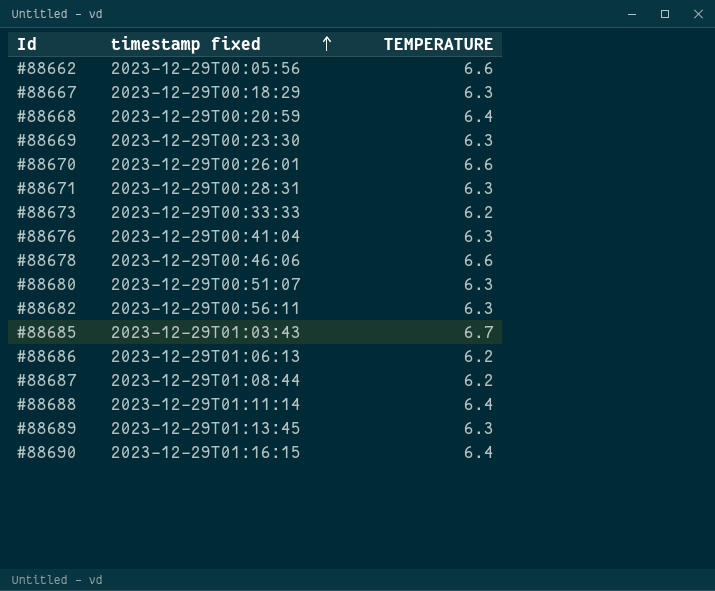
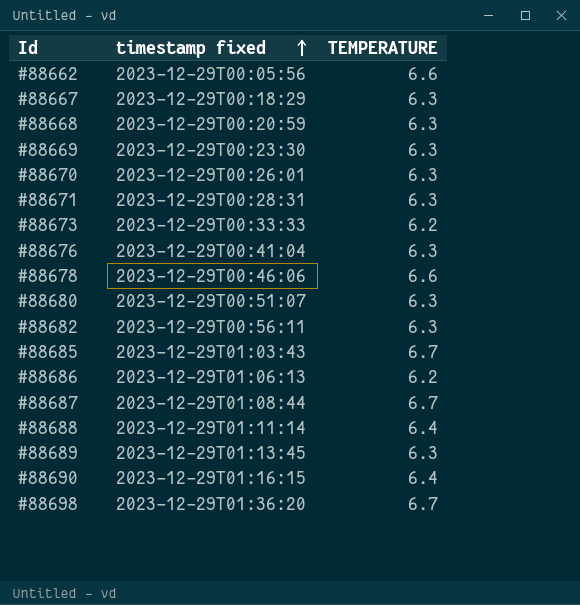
#88668 | TEMPERATURE: 6.4 -> 6.3
#88670 | TEMPERATURE: 6.6 -> 6.3
#88687 | TEMPERATURE: 6.2 -> 6.7
row #88698: none -> 2023-12-29T01:36:20 | 6.7

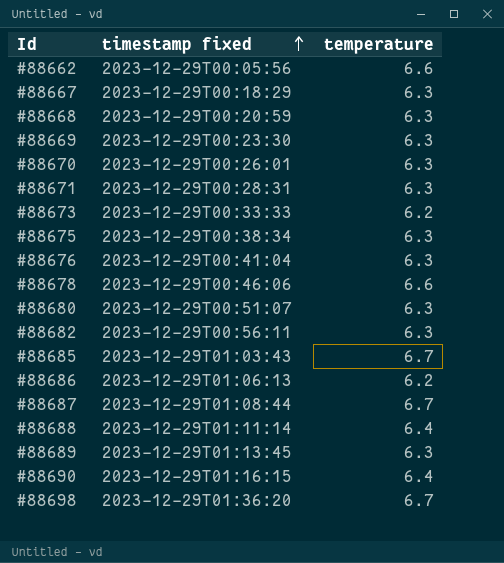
column name: TEMPERATURE -> temperature
row #88675: none -> 2023-12-29T00:38:34 | 6.3

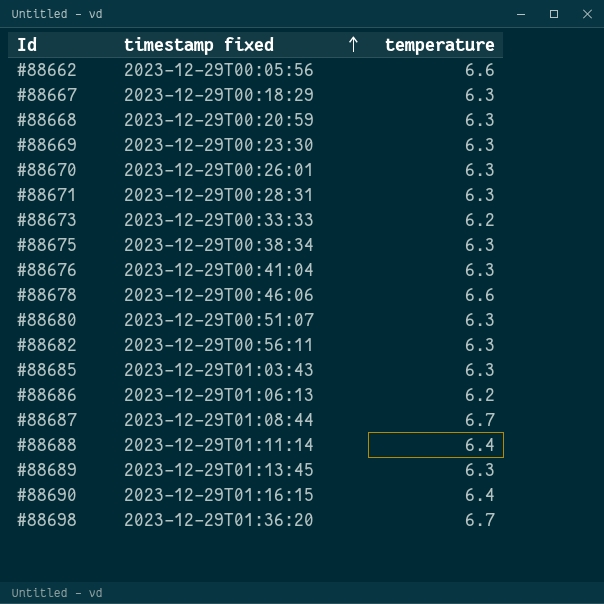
#88685 | temperature: 6.7 -> 6.3

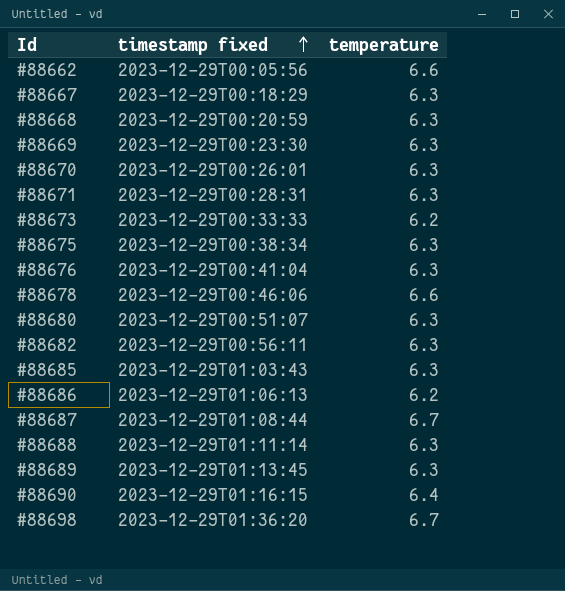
#88688 | temperature: 6.4 -> 6.3

